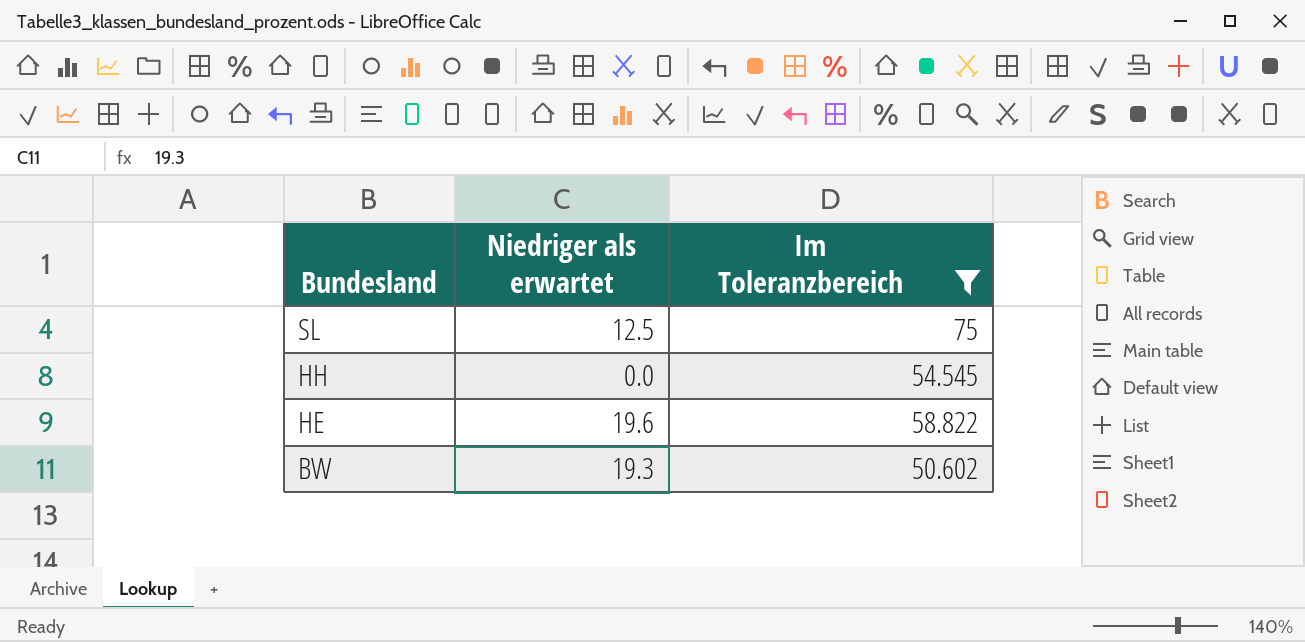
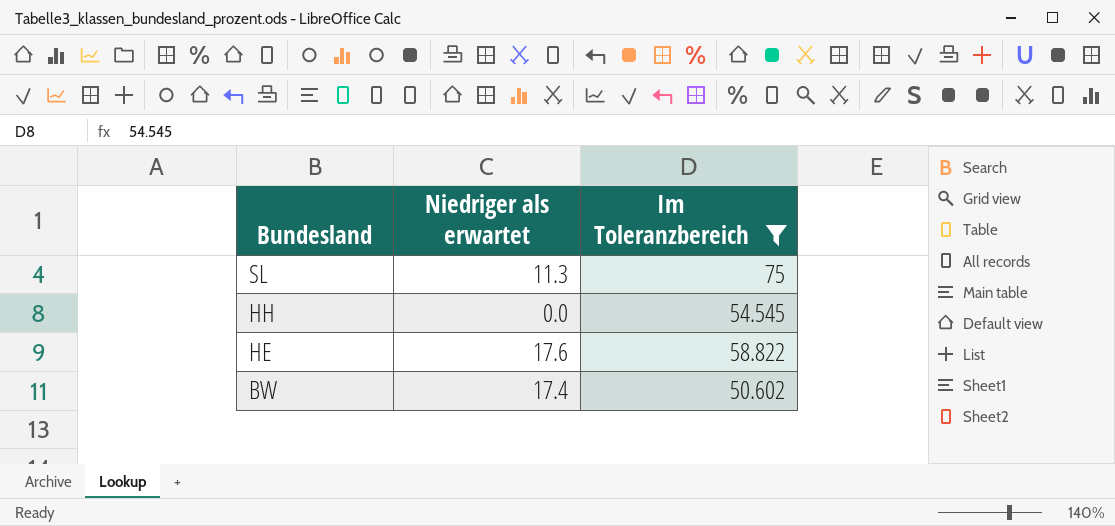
SL | Niedriger als erwartet: 12.5 -> 11.3
HE | Niedriger als erwartet: 19.6 -> 17.6
BW | Niedriger als erwartet: 19.3 -> 17.4

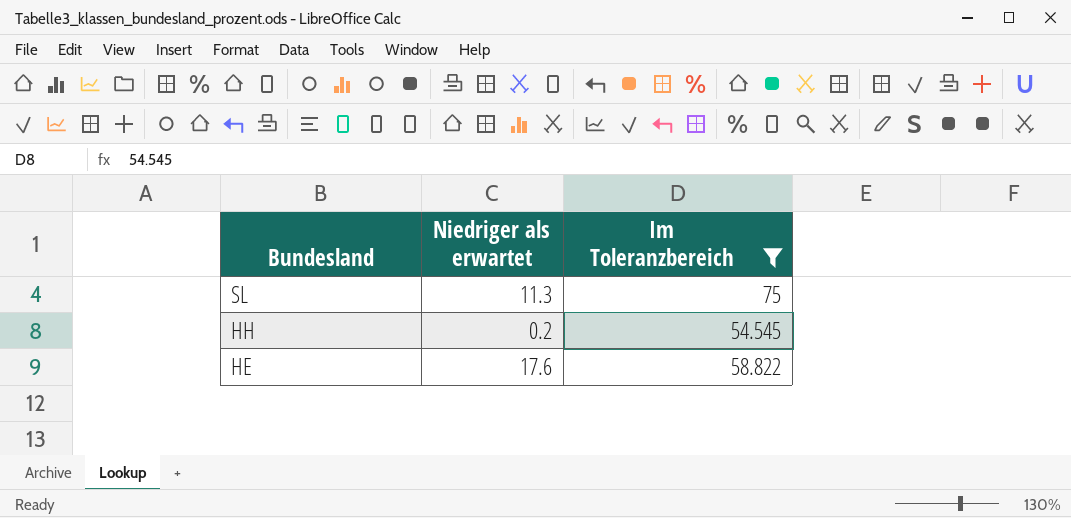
row BW: 17.4 | 50.602 -> none
HH | Niedriger als erwartet: 0.0 -> 0.2

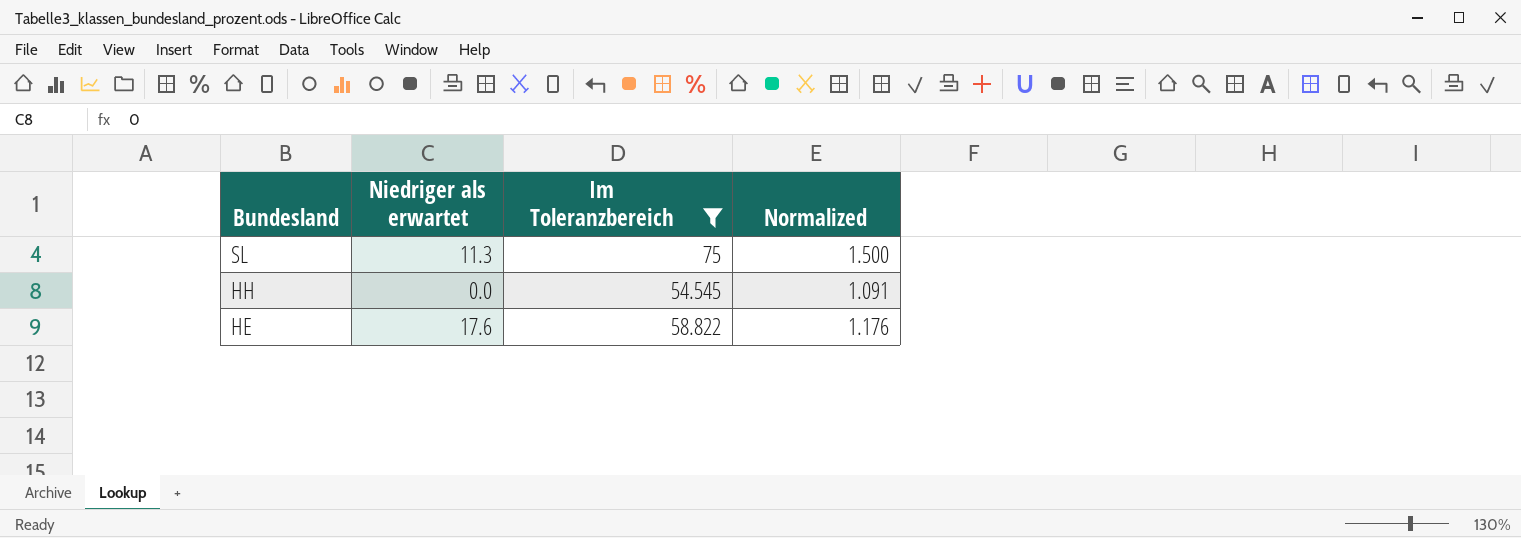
column Normalized | formula: none -> [Im Toleranzbereich] * 0.02
HH | Niedriger als erwartet: 0.2 -> 0.0

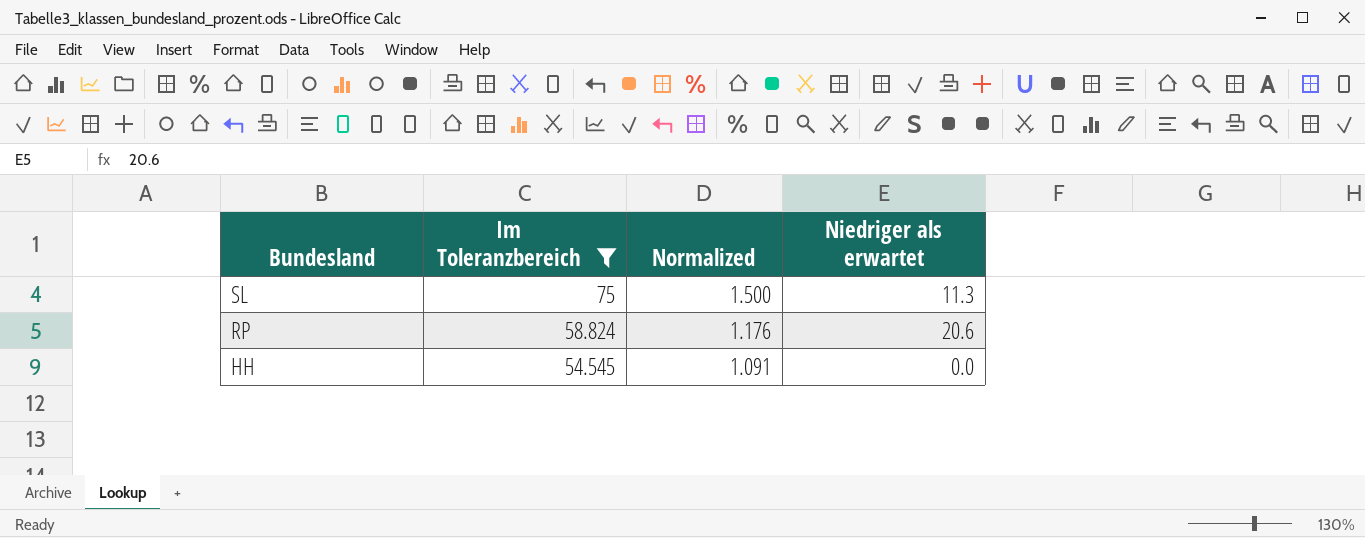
column Niedriger als erwartet | position: 2 -> 4
row HE: 17.6 | 58.822 | 1.176 -> none
row RP: none -> 58.824 | 1.176 | 20.6

